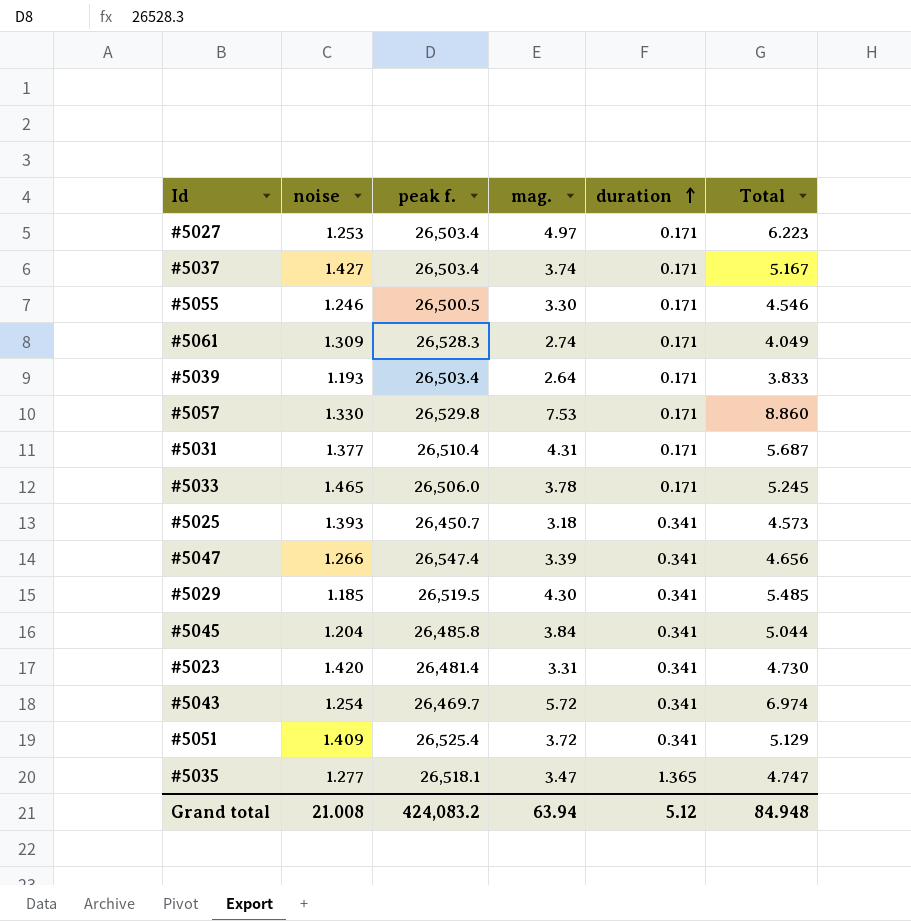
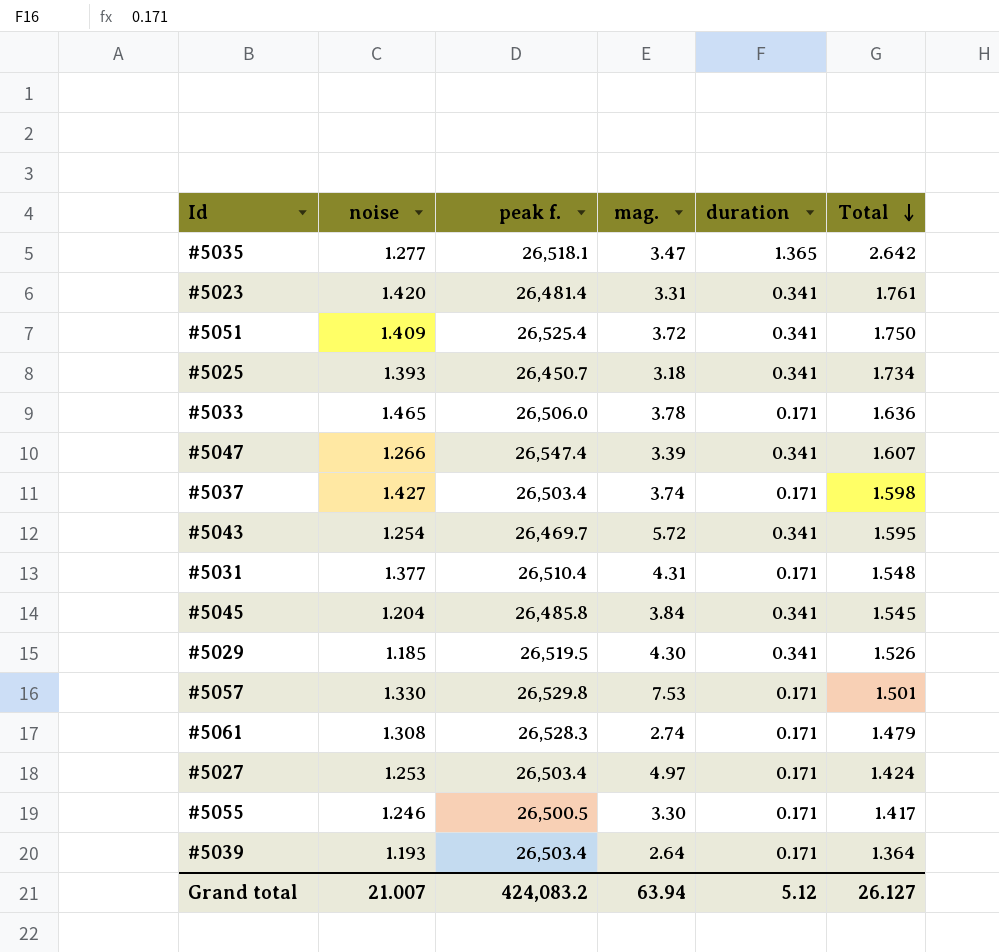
row order: duration ascending -> Total descending
column Total | formula: [noise] + [mag.] -> [noise] + [duration]
#5061 | noise: 1.309 -> 1.308
Grand total | noise: 21.008 -> 21.007
Grand total | Total: 84.948 -> 26.127

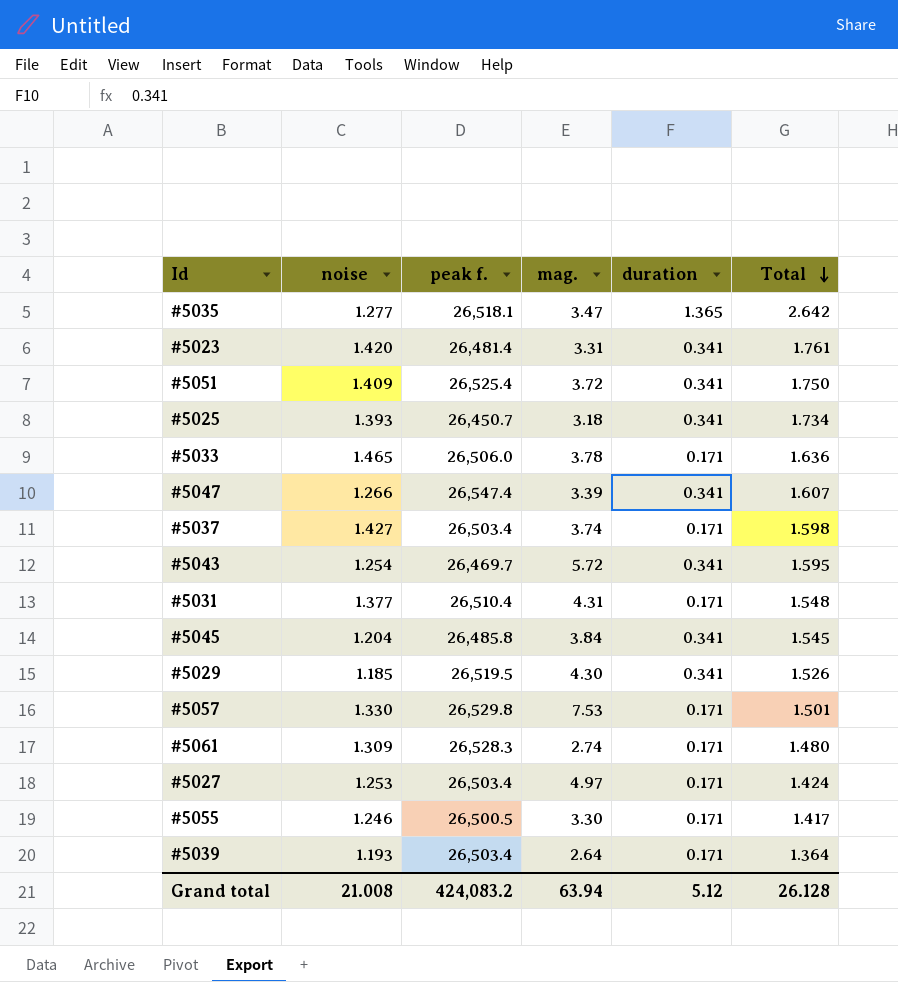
#5061 | noise: 1.308 -> 1.309
#5061 | Total: 1.479 -> 1.480
Grand total | noise: 21.007 -> 21.008
Grand total | Total: 26.127 -> 26.128

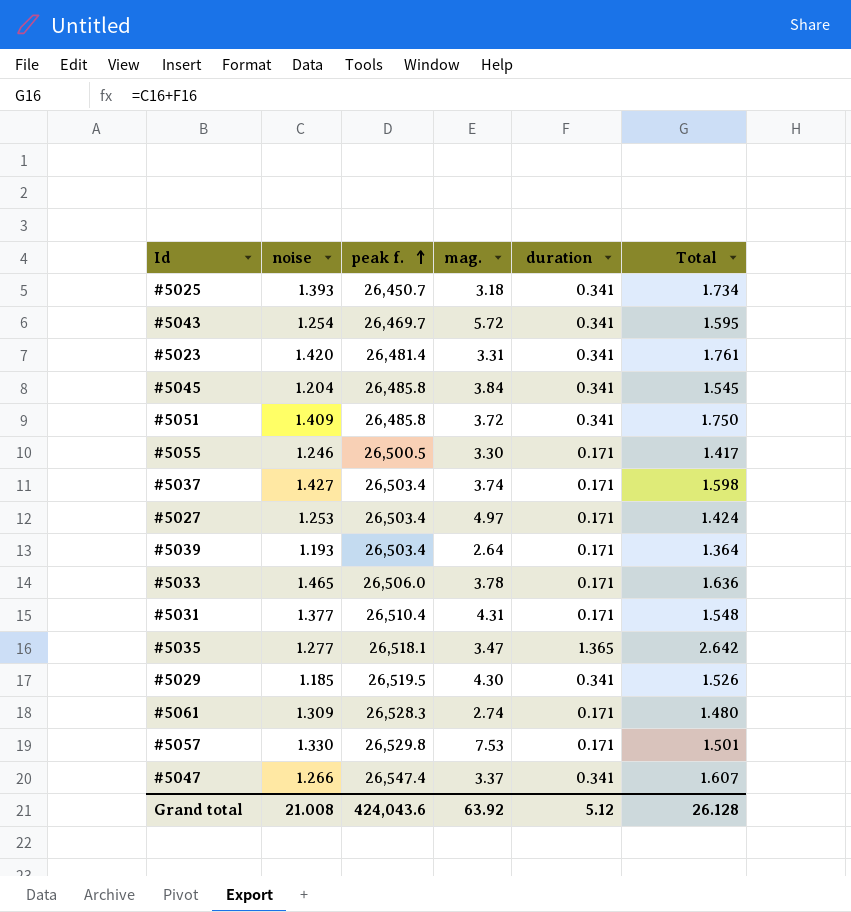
row order: Total descending -> peak f. ascending
#5051 | peak f.: 26,525.4 -> 26,485.8
#5047 | mag.: 3.39 -> 3.37
Grand total | peak f.: 424,083.2 -> 424,043.6
Grand total | mag.: 63.94 -> 63.92

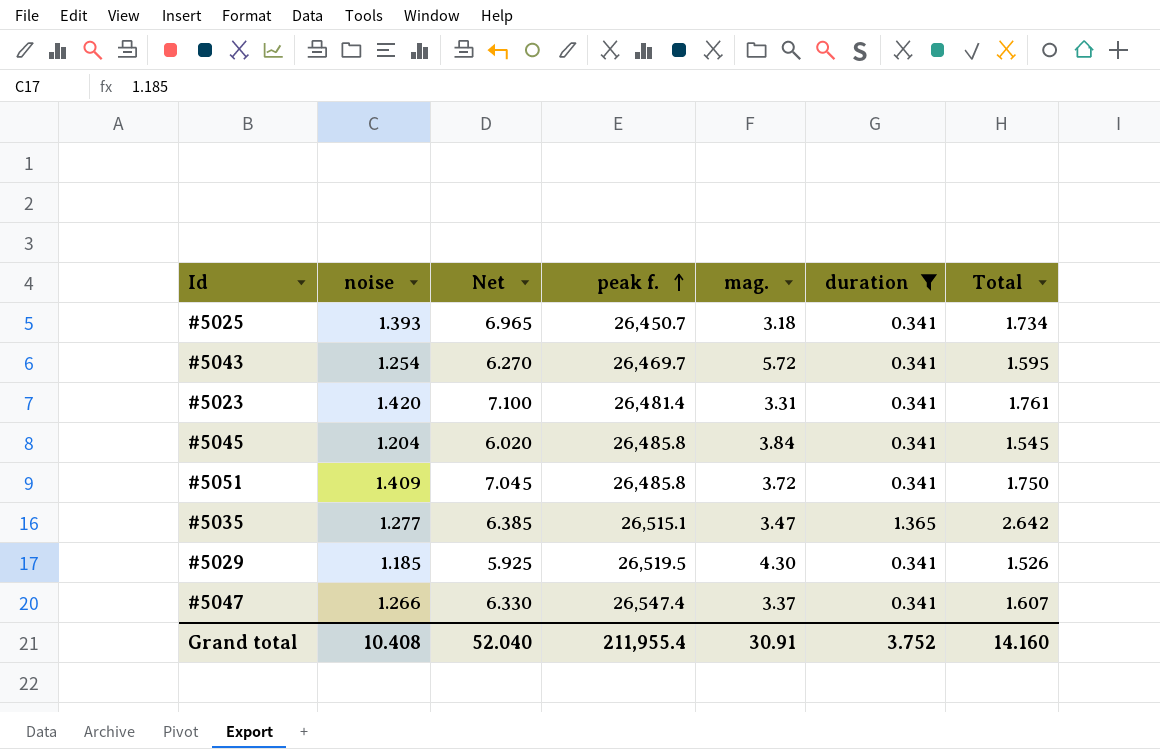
filter: none -> duration != 0.171
column Net | formula: none -> [noise] * 5
#5035 | peak f.: 26,518.1 -> 26,515.1
Grand total | noise: 21.008 -> 10.408
Grand total | peak f.: 424,043.6 -> 211,955.4
Grand total | mag.: 63.92 -> 30.91
Grand total | duration: 5.12 -> 3.752
Grand total | Total: 26.128 -> 14.160

